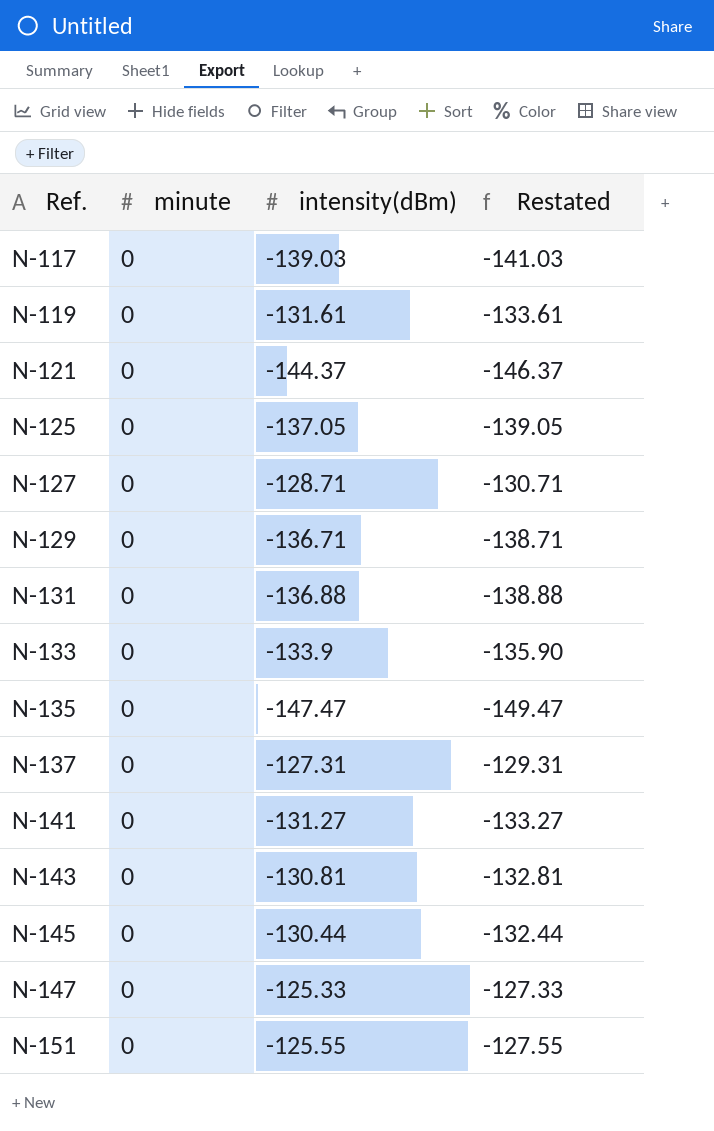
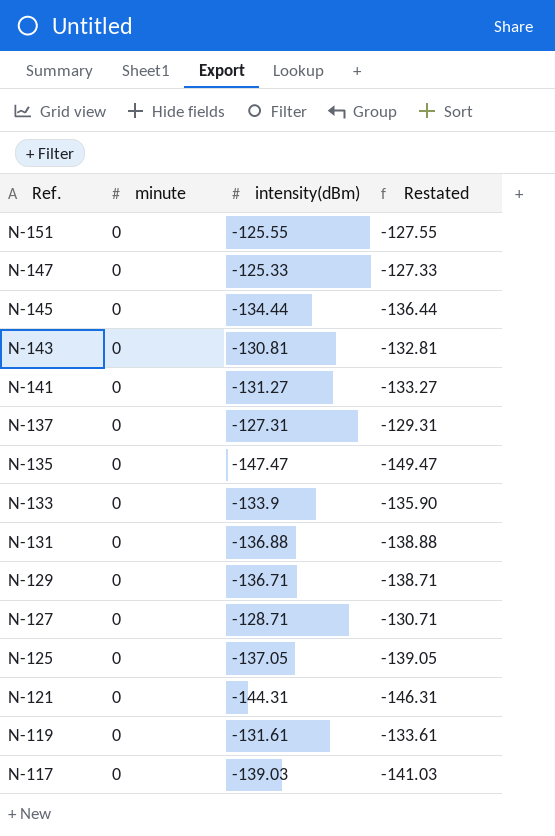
row order: Ref. ascending -> Ref. descending
N-145 | intensity(dBm): -130.44 -> -134.44
N-145 | Restated: -132.44 -> -136.44
N-121 | intensity(dBm): -144.37 -> -144.31
N-121 | Restated: -146.37 -> -146.31

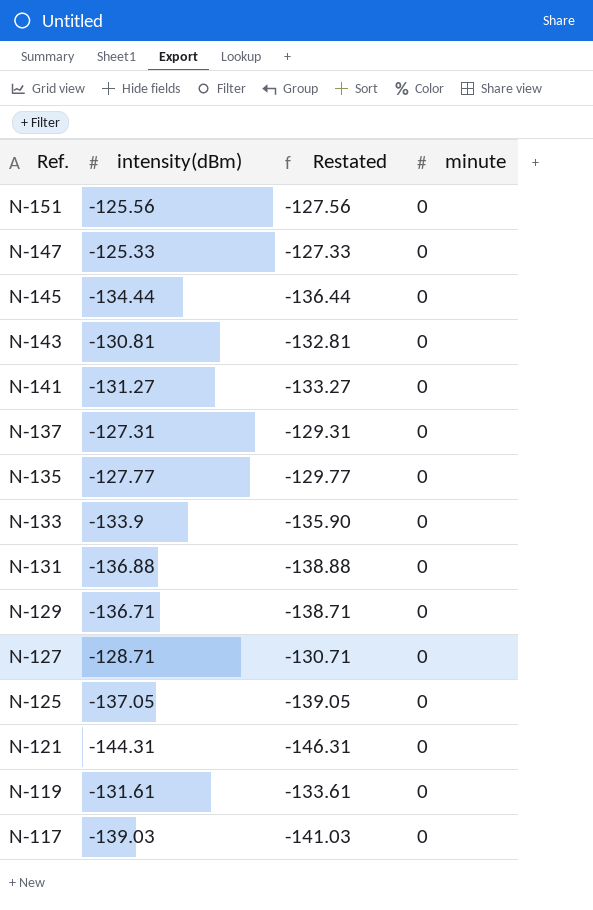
column minute | position: 2 -> 4
N-151 | intensity(dBm): -125.55 -> -125.56
N-151 | Restated: -127.55 -> -127.56
N-135 | intensity(dBm): -147.47 -> -127.77
N-135 | Restated: -149.47 -> -129.77

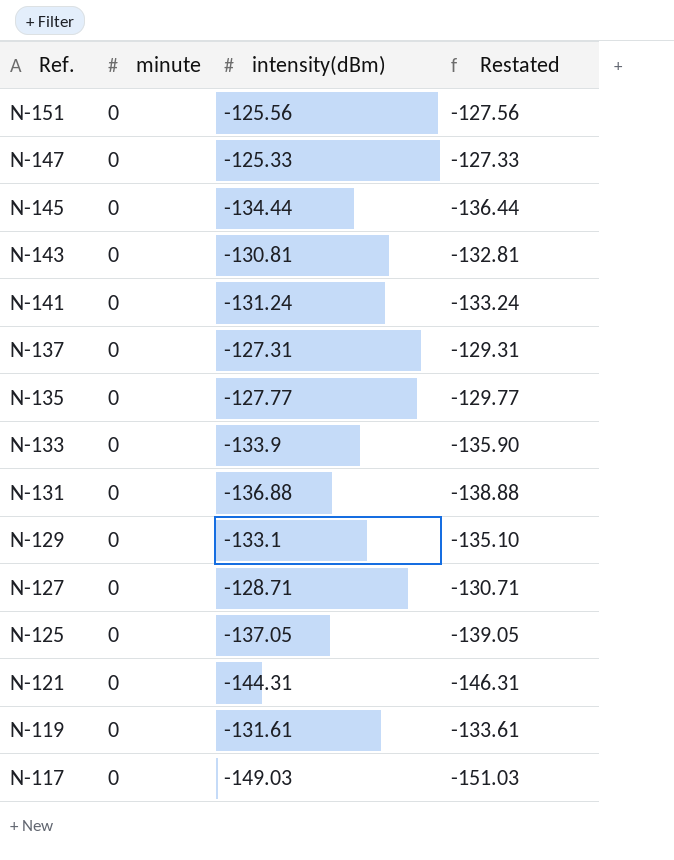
column minute | position: 4 -> 2
N-141 | intensity(dBm): -131.27 -> -131.24
N-141 | Restated: -133.27 -> -133.24
N-129 | intensity(dBm): -136.71 -> -133.1
N-129 | Restated: -138.71 -> -135.10
N-117 | intensity(dBm): -139.03 -> -149.03
N-117 | Restated: -141.03 -> -151.03

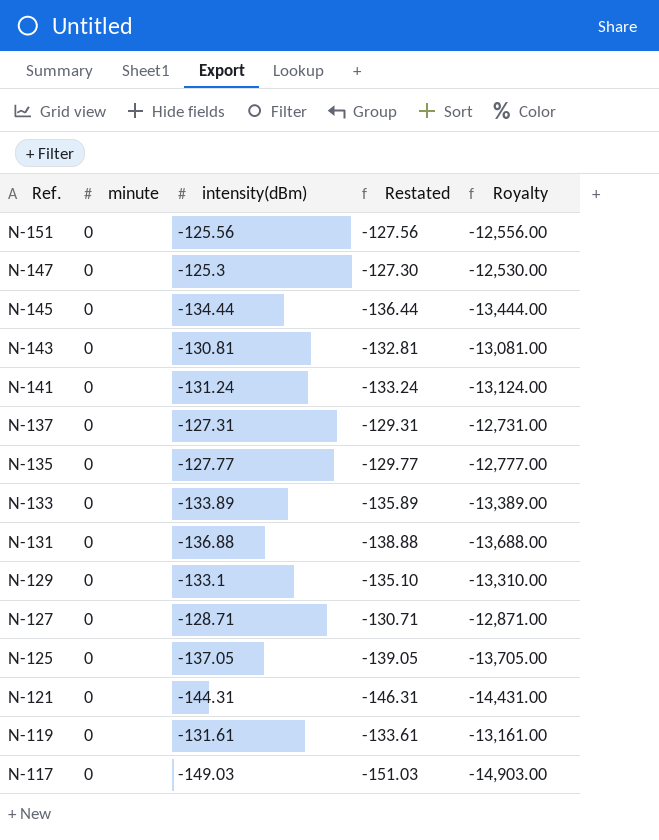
column Royalty | formula: none -> [intensity(dBm)] * 100
N-147 | intensity(dBm): -125.33 -> -125.3
N-147 | Restated: -127.33 -> -127.30
N-133 | intensity(dBm): -133.9 -> -133.89
N-133 | Restated: -135.90 -> -135.89

